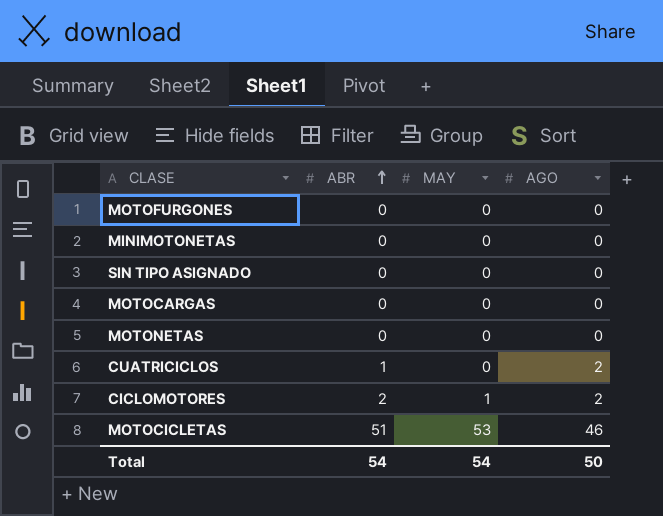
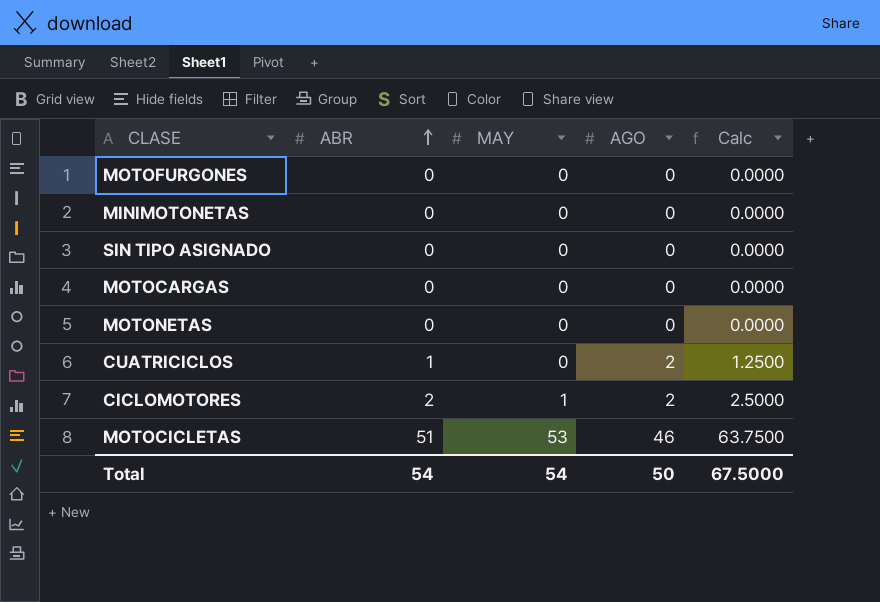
column Calc | formula: none -> [ABR] * 1.25

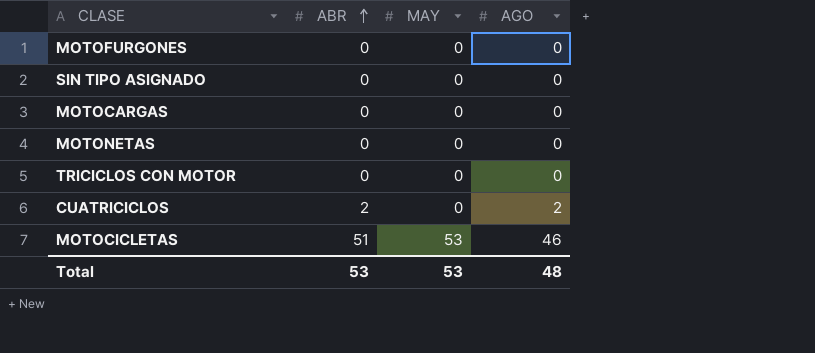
column Calc | formula: [ABR] * 1.25 -> none
row MINIMOTONETAS: 0 | 0 | 0 | 0.0000 -> none
row CICLOMOTORES: 2 | 1 | 2 | 2.5000 -> none
row TRICICLOS CON MOTOR: none -> 0 | 0 | 0
CUATRICICLOS | ABR: 1 -> 2
Total | ABR: 54 -> 53
Total | MAY: 54 -> 53
Total | AGO: 50 -> 48

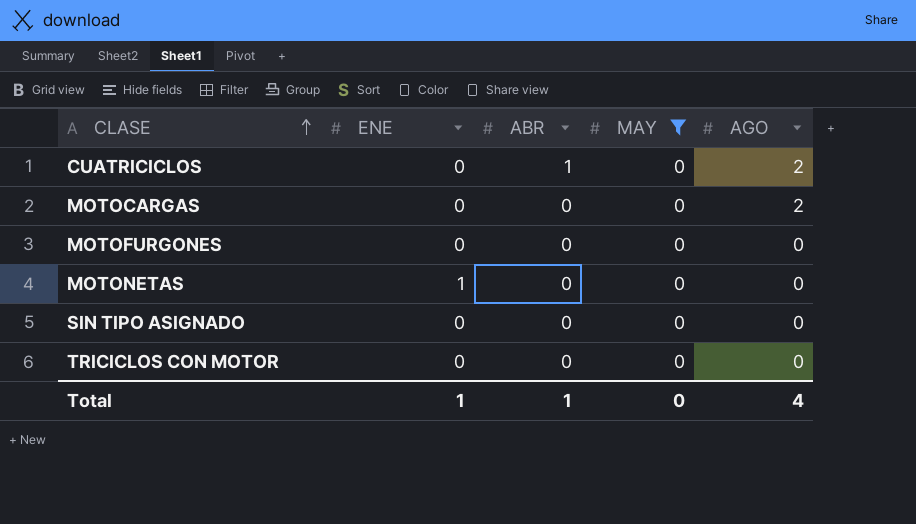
filter: none -> MAY = 0
row order: ABR ascending -> CLASE ascending
column ENE | position: none -> 2
CUATRICICLOS | ABR: 2 -> 1
MOTOCARGAS | AGO: 0 -> 2
Total | ABR: 53 -> 1
Total | MAY: 53 -> 0
Total | AGO: 48 -> 4

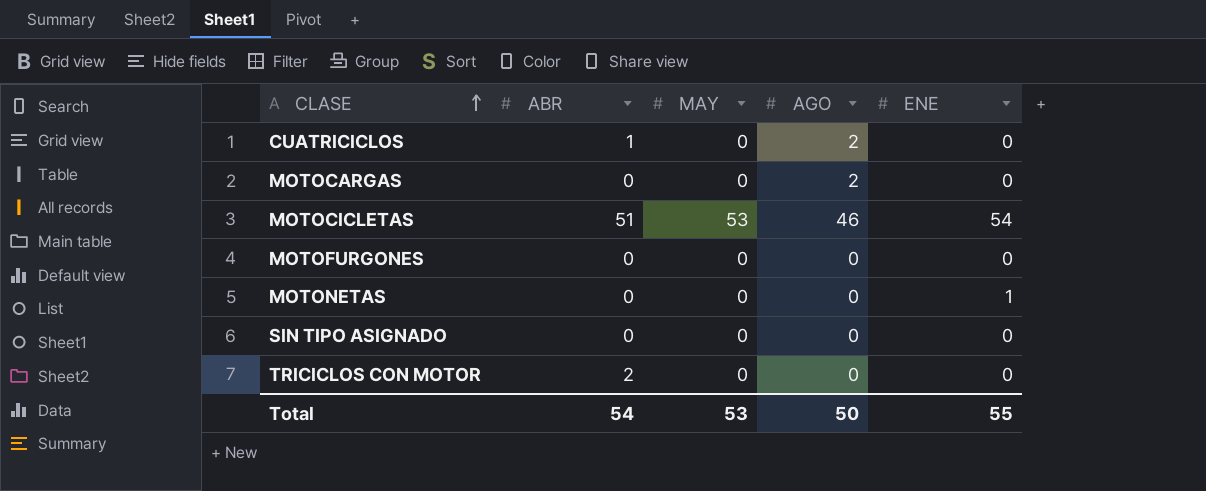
filter: MAY = 0 -> none
column ENE | position: 2 -> 5
TRICICLOS CON MOTOR | ABR: 0 -> 2
Total | ABR: 1 -> 54
Total | MAY: 0 -> 53
Total | AGO: 4 -> 50
Total | ENE: 1 -> 55

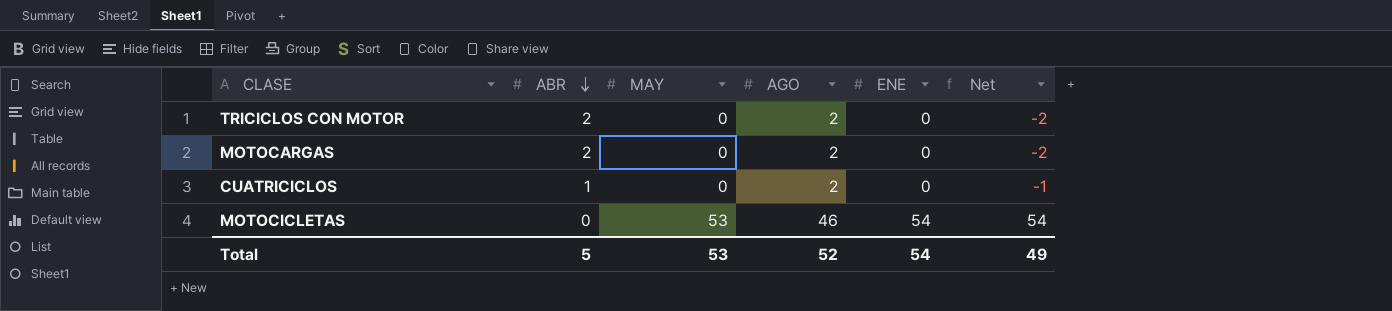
row order: CLASE ascending -> ABR descending
column Net | formula: none -> [ENE] - [ABR]
row MOTOFURGONES: 0 | 0 | 0 | 0 -> none
row MOTONETAS: 0 | 0 | 0 | 1 -> none
row SIN TIPO ASIGNADO: 0 | 0 | 0 | 0 -> none
TRICICLOS CON MOTOR | AGO: 0 -> 2
MOTOCARGAS | ABR: 0 -> 2
MOTOCICLETAS | ABR: 51 -> 0
Total | ABR: 54 -> 5
Total | AGO: 50 -> 52
Total | ENE: 55 -> 54

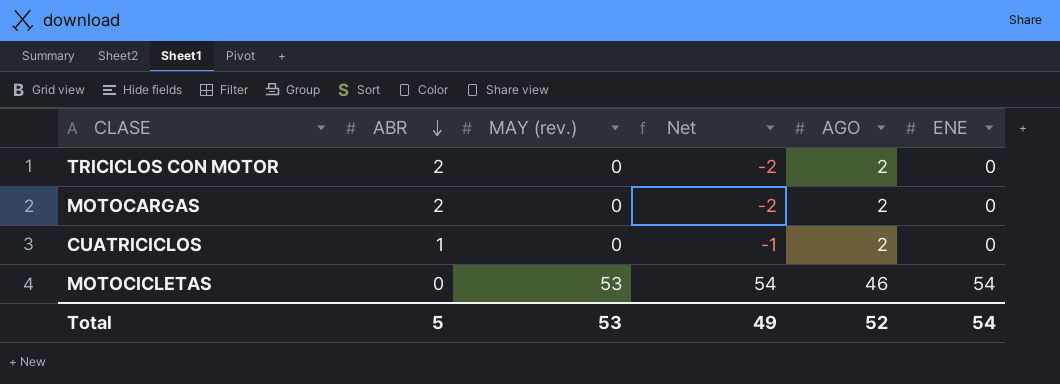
column name: MAY -> MAY (rev.)
column Net | position: 6 -> 4

